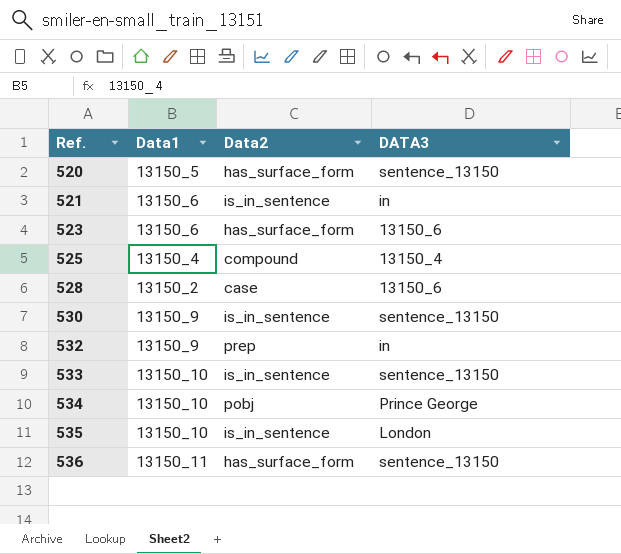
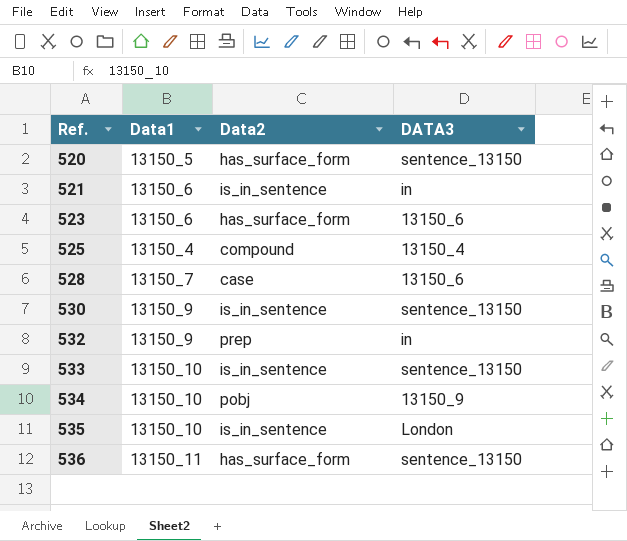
528 | Data1: 13150_2 -> 13150_7
534 | DATA3: Prince George -> 13150_9

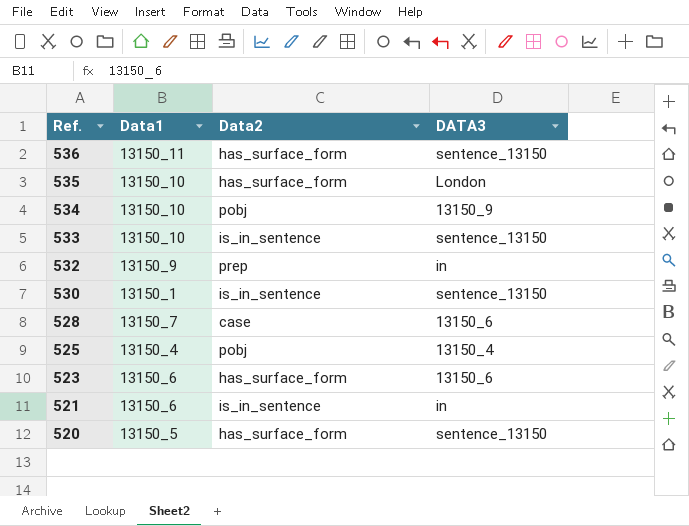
row order: Ref. ascending -> Ref. descending
535 | Data2: is_in_sentence -> has_surface_form
530 | Data1: 13150_9 -> 13150_1
525 | Data2: compound -> pobj

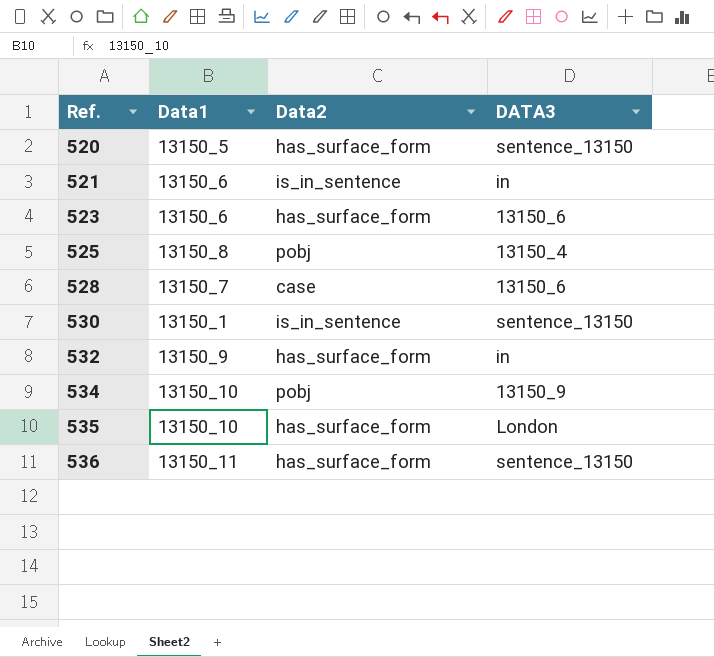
row order: Ref. descending -> Ref. ascending
row 533: 13150_10 | is_in_sentence | sentence_13150 -> none
525 | Data1: 13150_4 -> 13150_8
532 | Data2: prep -> has_surface_form

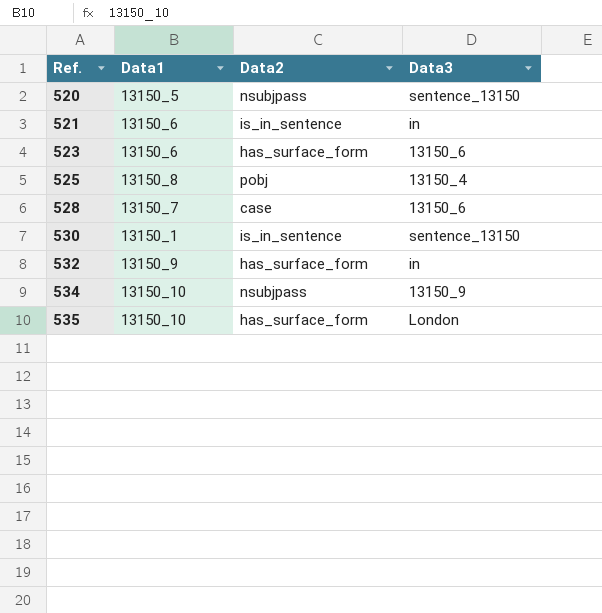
column name: DATA3 -> Data3
row 536: 13150_11 | has_surface_form | sentence_13150 -> none
520 | Data2: has_surface_form -> nsubjpass
534 | Data2: pobj -> nsubjpass

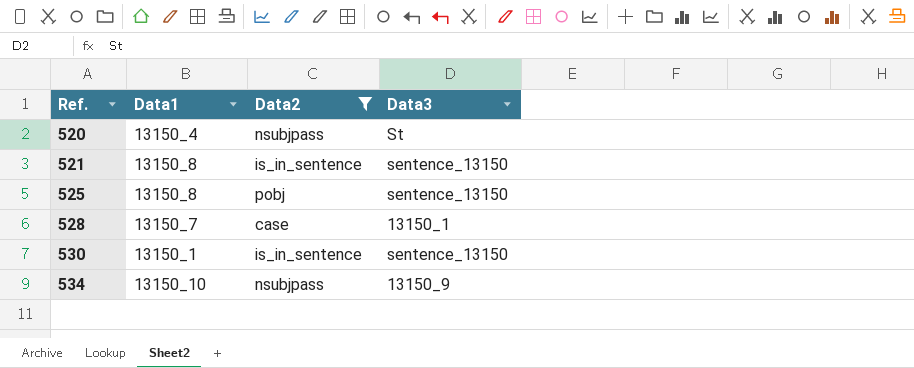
filter: none -> Data2 != has_surface_form
520 | Data1: 13150_5 -> 13150_4
520 | Data3: sentence_13150 -> St
521 | Data1: 13150_6 -> 13150_8
521 | Data3: in -> sentence_13150
525 | Data3: 13150_4 -> sentence_13150
528 | Data3: 13150_6 -> 13150_1

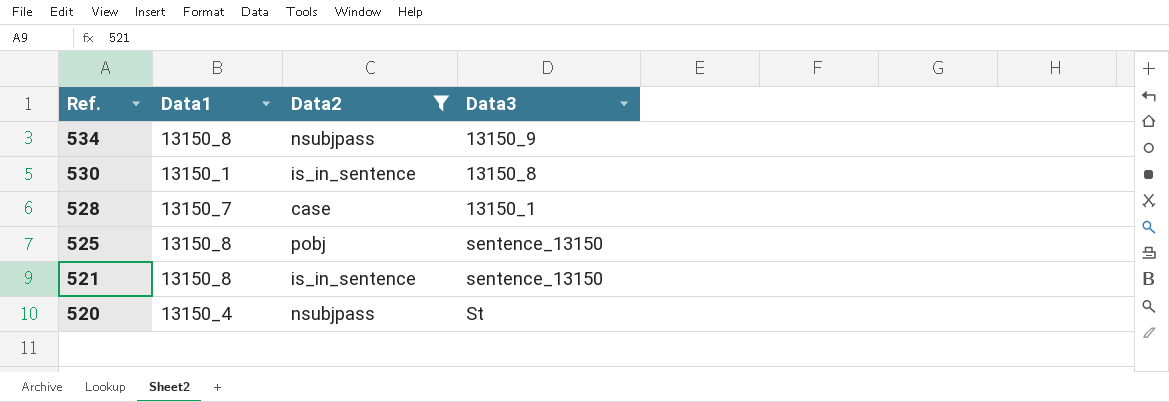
row order: Ref. ascending -> Ref. descending
534 | Data1: 13150_10 -> 13150_8
530 | Data3: sentence_13150 -> 13150_8

